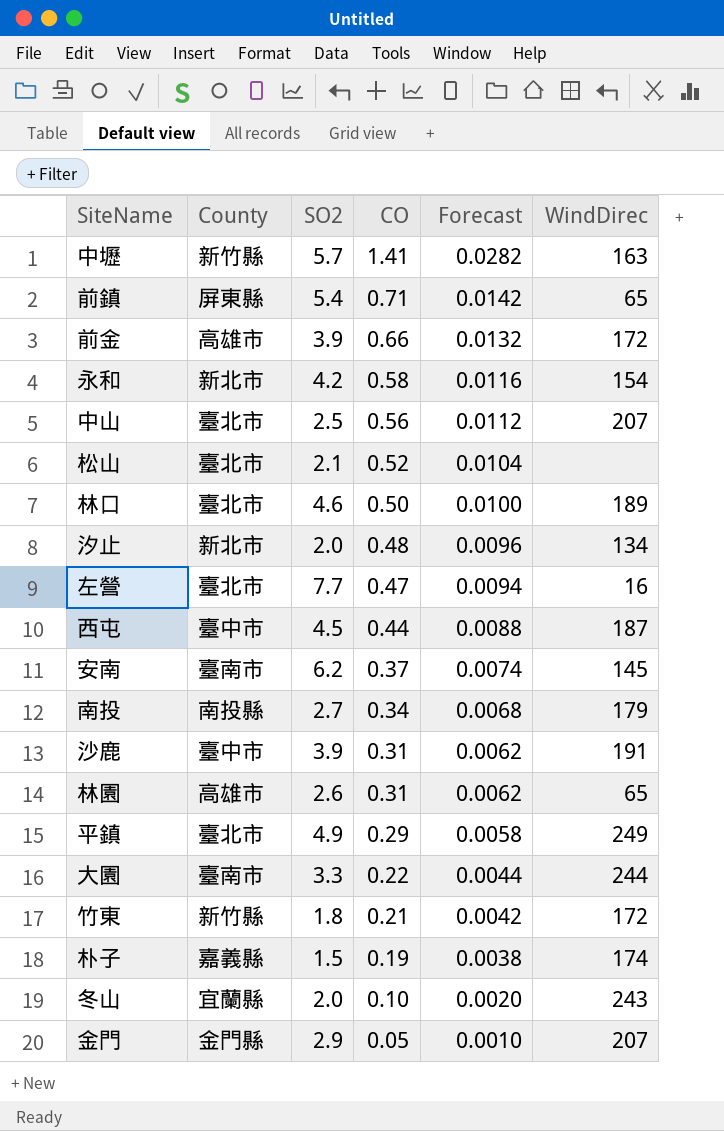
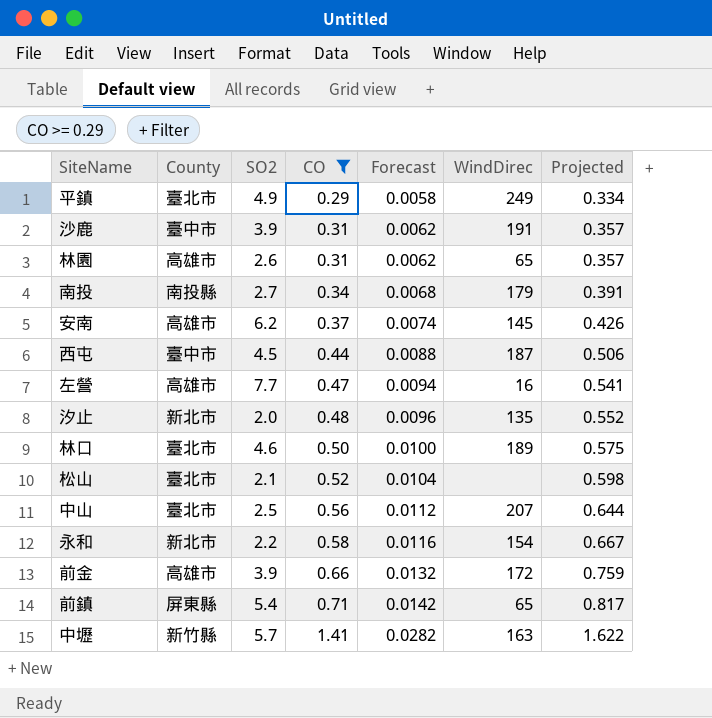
filter: none -> CO >= 0.29
row order: CO descending -> CO ascending
column Projected | formula: none -> [CO] * 1.15
安南 | County: 臺南市 -> 高雄市
左營 | County: 臺北市 -> 高雄市
汐止 | WindDirec: 134 -> 135
永和 | SO2: 4.2 -> 2.2

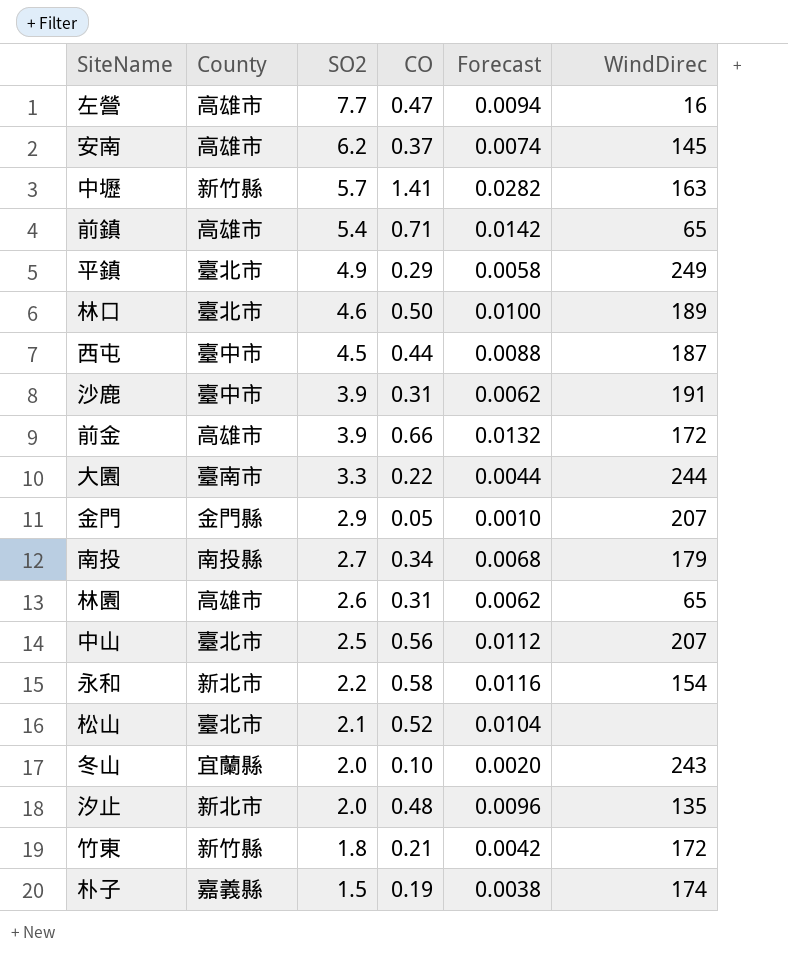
filter: CO >= 0.29 -> none
row order: CO ascending -> SO2 descending
column Projected | formula: [CO] * 1.15 -> none
前鎮 | County: 屏東縣 -> 高雄市

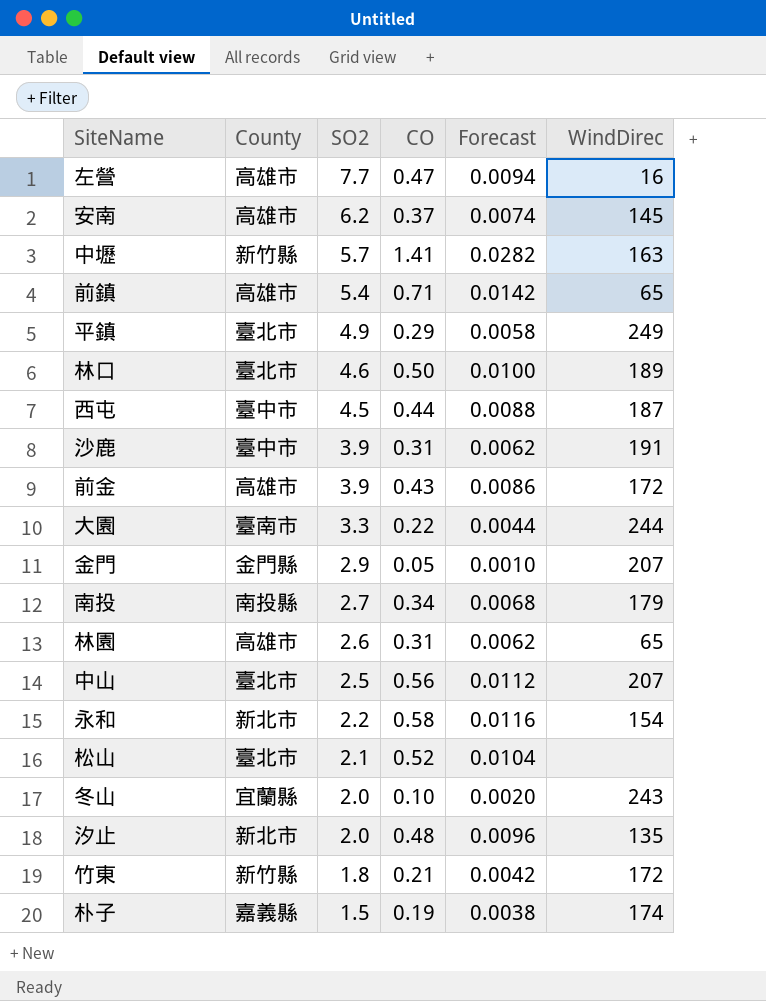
前金 | CO: 0.66 -> 0.43
前金 | Forecast: 0.0132 -> 0.0086

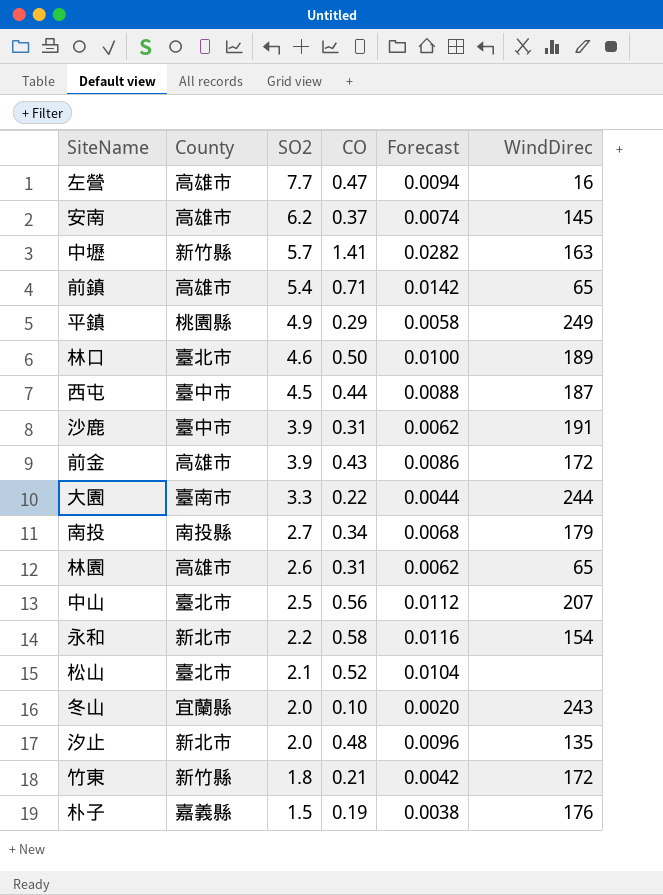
row 金門: 金門縣 | 2.9 | 0.05 | 0.0010 | 207 -> none
平鎮 | County: 臺北市 -> 桃園縣
朴子 | WindDirec: 174 -> 176

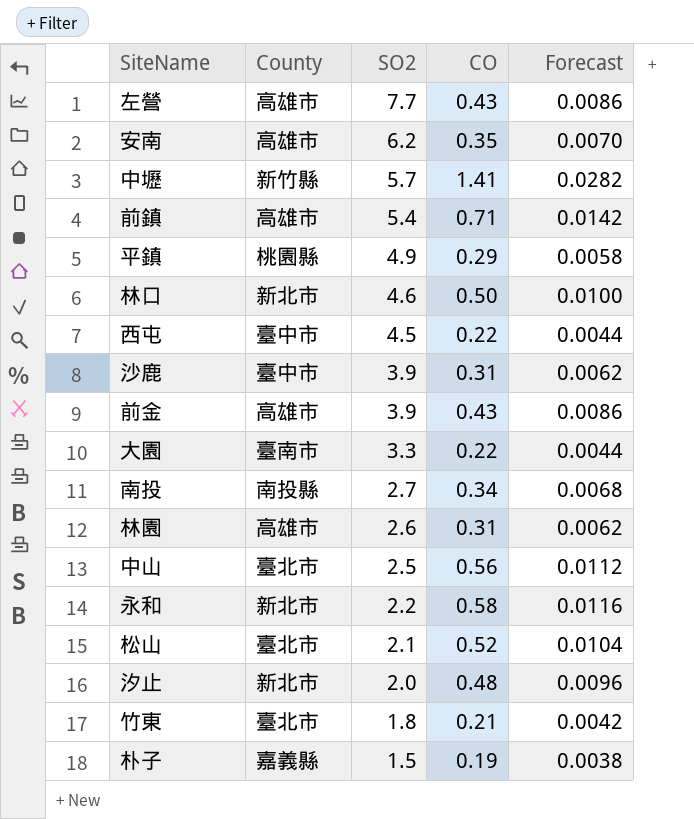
column WindDirec | position: 6 -> none
row 冬山: 宜蘭縣 | 2.0 | 0.10 | 0.0020 | 243 -> none
左營 | CO: 0.47 -> 0.43
左營 | Forecast: 0.0094 -> 0.0086
安南 | CO: 0.37 -> 0.35
安南 | Forecast: 0.0074 -> 0.0070
林口 | County: 臺北市 -> 新北市
西屯 | CO: 0.44 -> 0.22
西屯 | Forecast: 0.0088 -> 0.0044
竹東 | County: 新竹縣 -> 臺北市

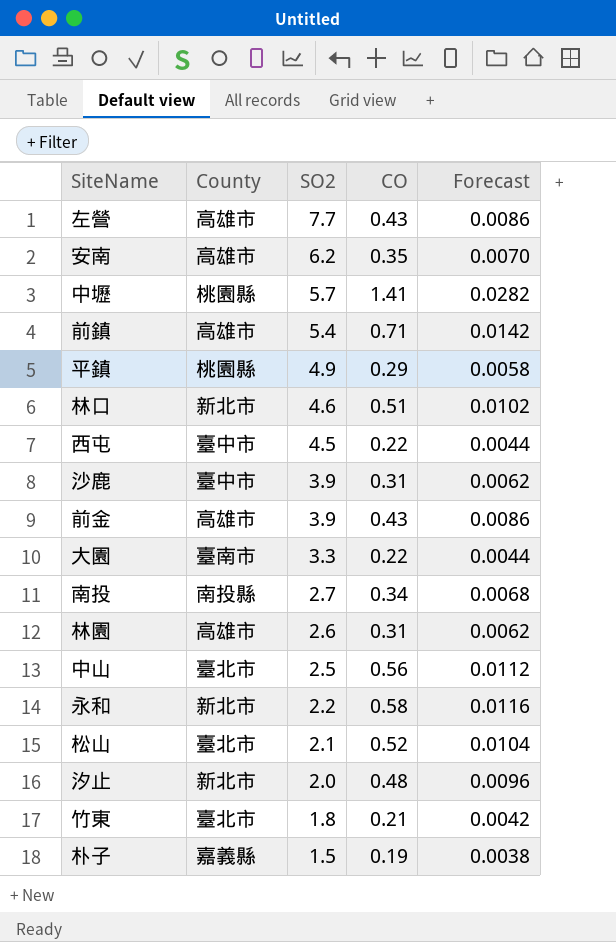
中壢 | County: 新竹縣 -> 桃園縣
林口 | CO: 0.50 -> 0.51
林口 | Forecast: 0.0100 -> 0.0102

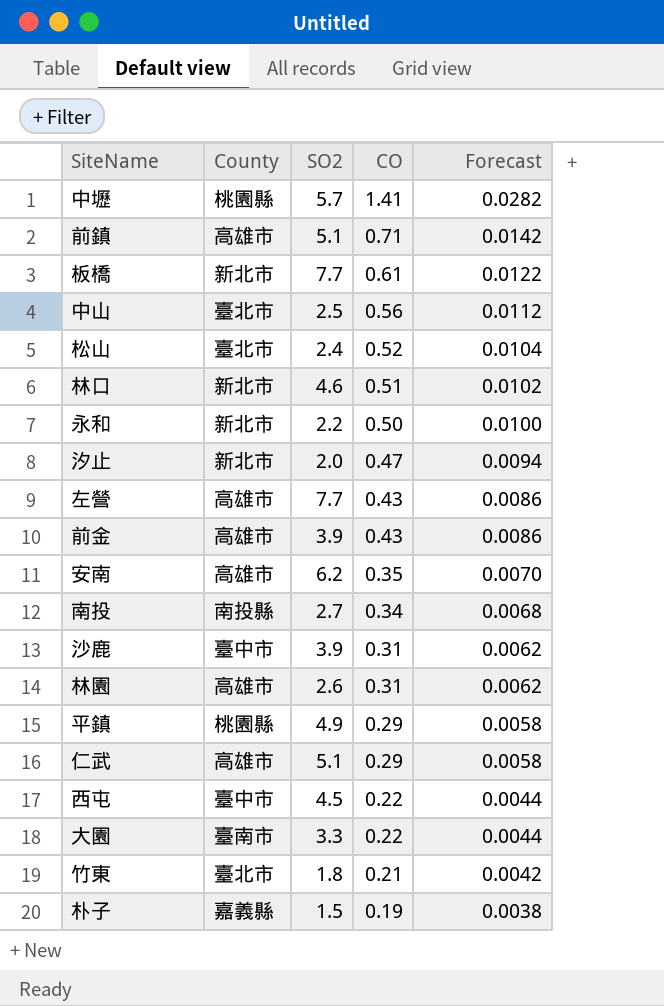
row order: SO2 descending -> CO descending
前鎮 | SO2: 5.4 -> 5.1
row 板橋: none -> 新北市 | 7.7 | 0.61 | 0.0122
松山 | SO2: 2.1 -> 2.4
永和 | CO: 0.58 -> 0.50
永和 | Forecast: 0.0116 -> 0.0100
汐止 | CO: 0.48 -> 0.47
汐止 | Forecast: 0.0096 -> 0.0094
row 仁武: none -> 高雄市 | 5.1 | 0.29 | 0.0058

